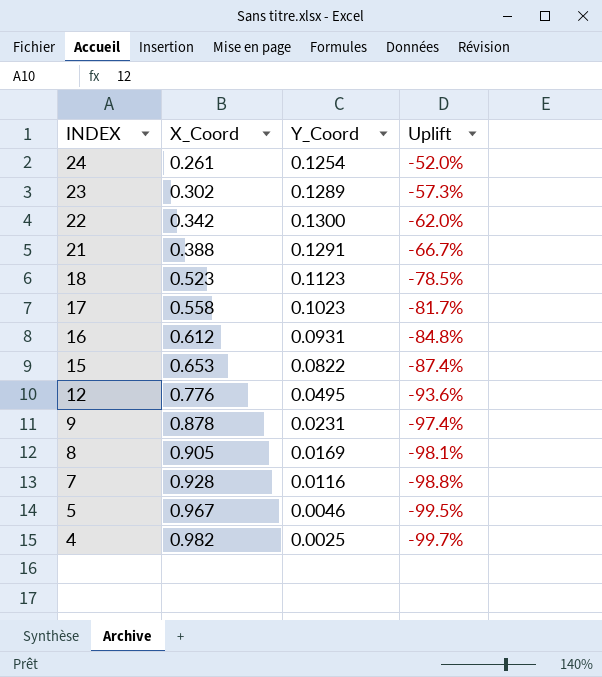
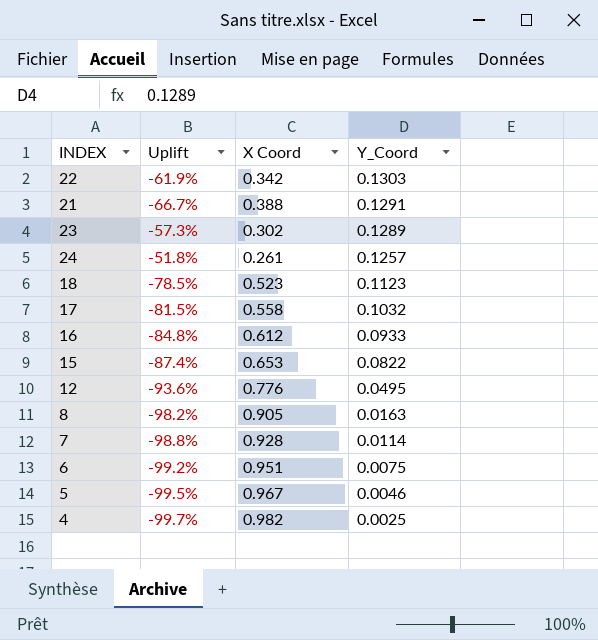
row order: INDEX descending -> Y_Coord descending
column Uplift | position: 4 -> 2
column name: X_Coord -> X Coord
row 9: 0.878 | 0.0231 | -97.4% -> none
22 | Uplift: -62.0% -> -61.9%
22 | Y_Coord: 0.1300 -> 0.1303
24 | Uplift: -52.0% -> -51.8%
24 | Y_Coord: 0.1254 -> 0.1257
17 | Uplift: -81.7% -> -81.5%
17 | Y_Coord: 0.1023 -> 0.1032
16 | Y_Coord: 0.0931 -> 0.0933
8 | Uplift: -98.1% -> -98.2%
8 | Y_Coord: 0.0169 -> 0.0163
7 | Y_Coord: 0.0116 -> 0.0114
row 6: none -> -99.2% | 0.951 | 0.0075

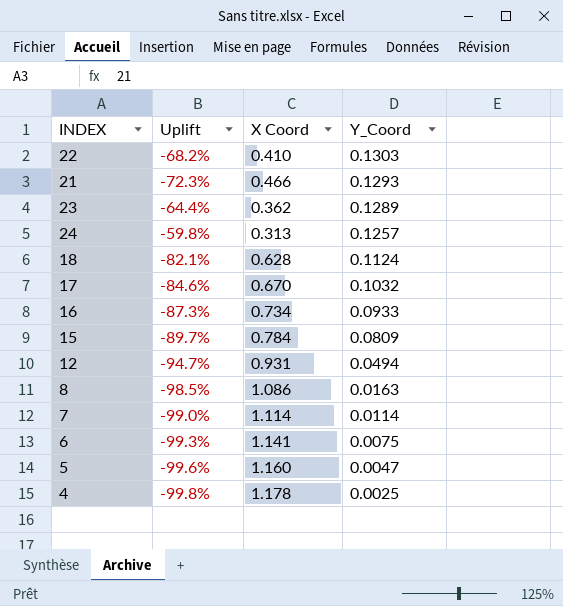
22 | Uplift: -61.9% -> -68.2%
22 | X Coord: 0.342 -> 0.410
21 | Uplift: -66.7% -> -72.3%
21 | X Coord: 0.388 -> 0.466
21 | Y_Coord: 0.1291 -> 0.1293
23 | Uplift: -57.3% -> -64.4%
23 | X Coord: 0.302 -> 0.362
24 | Uplift: -51.8% -> -59.8%
24 | X Coord: 0.261 -> 0.313
18 | Uplift: -78.5% -> -82.1%
18 | X Coord: 0.523 -> 0.628
18 | Y_Coord: 0.1123 -> 0.1124
17 | Uplift: -81.5% -> -84.6%
17 | X Coord: 0.558 -> 0.670
16 | Uplift: -84.8% -> -87.3%
16 | X Coord: 0.612 -> 0.734
15 | Uplift: -87.4% -> -89.7%
15 | X Coord: 0.653 -> 0.784
15 | Y_Coord: 0.0822 -> 0.0809
12 | Uplift: -93.6% -> -94.7%
12 | X Coord: 0.776 -> 0.931
12 | Y_Coord: 0.0495 -> 0.0494
8 | Uplift: -98.2% -> -98.5%
8 | X Coord: 0.905 -> 1.086
7 | Uplift: -98.8% -> -99.0%
7 | X Coord: 0.928 -> 1.114
6 | Uplift: -99.2% -> -99.3%
6 | X Coord: 0.951 -> 1.141
5 | Uplift: -99.5% -> -99.6%
5 | X Coord: 0.967 -> 1.160
5 | Y_Coord: 0.0046 -> 0.0047
4 | Uplift: -99.7% -> -99.8%
4 | X Coord: 0.982 -> 1.178

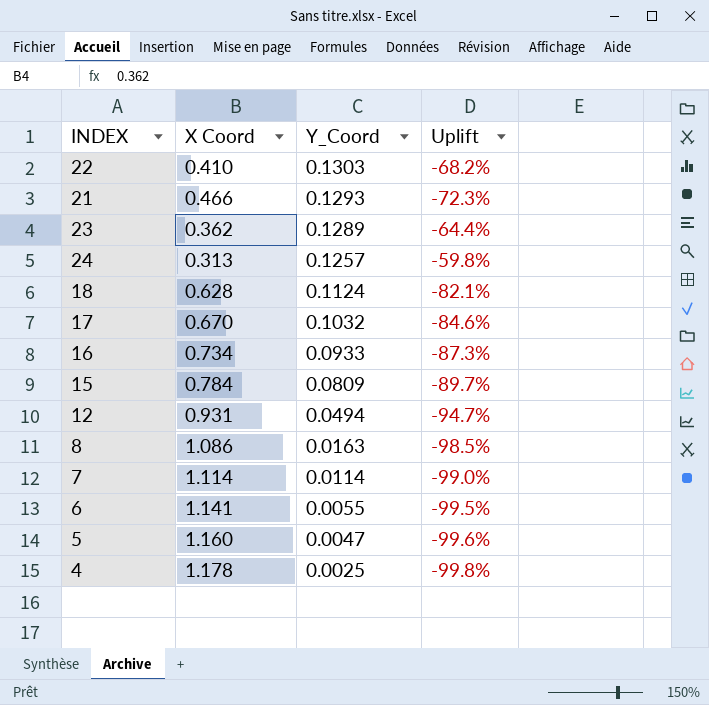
column Uplift | position: 2 -> 4
6 | Y_Coord: 0.0075 -> 0.0055
6 | Uplift: -99.3% -> -99.5%

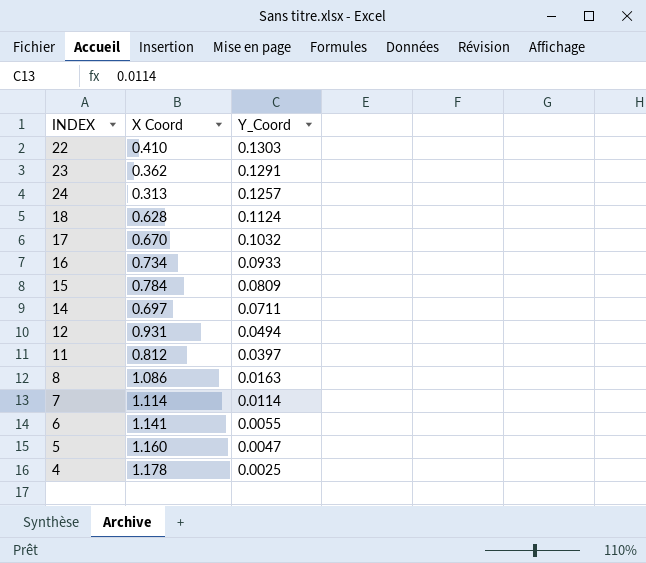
column Uplift | formula: ([Y_Coord] - [X Coord]) / [X Coord] -> none
row 21: 0.466 | 0.1293 | -72.3% -> none
23 | Y_Coord: 0.1289 -> 0.1291
row 14: none -> 0.697 | 0.0711
row 11: none -> 0.812 | 0.0397

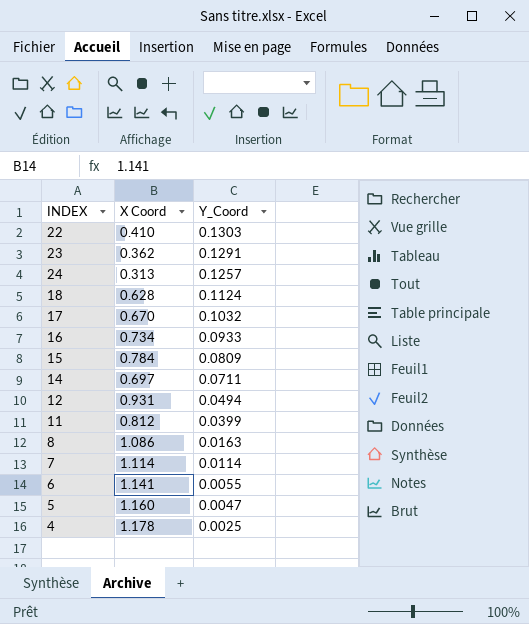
11 | Y_Coord: 0.0397 -> 0.0399

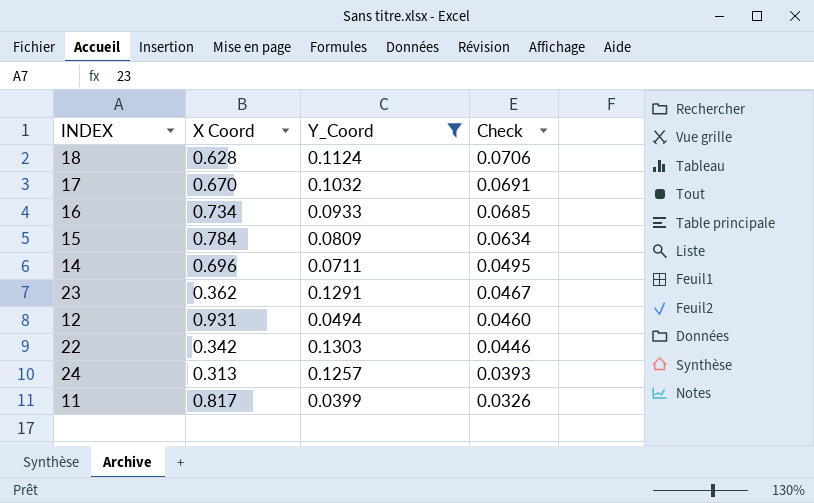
filter: none -> Y_Coord >= 0.0399
row order: Y_Coord descending -> Check descending
column Check | formula: none -> [X Coord] * [Y_Coord]
14 | X Coord: 0.697 -> 0.696
22 | X Coord: 0.410 -> 0.342
11 | X Coord: 0.812 -> 0.817

